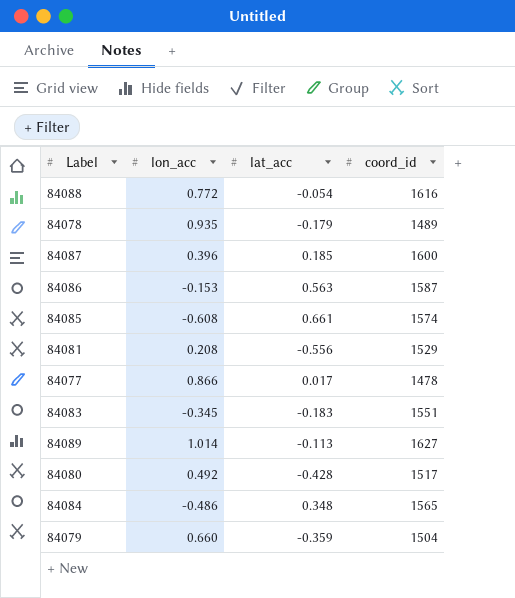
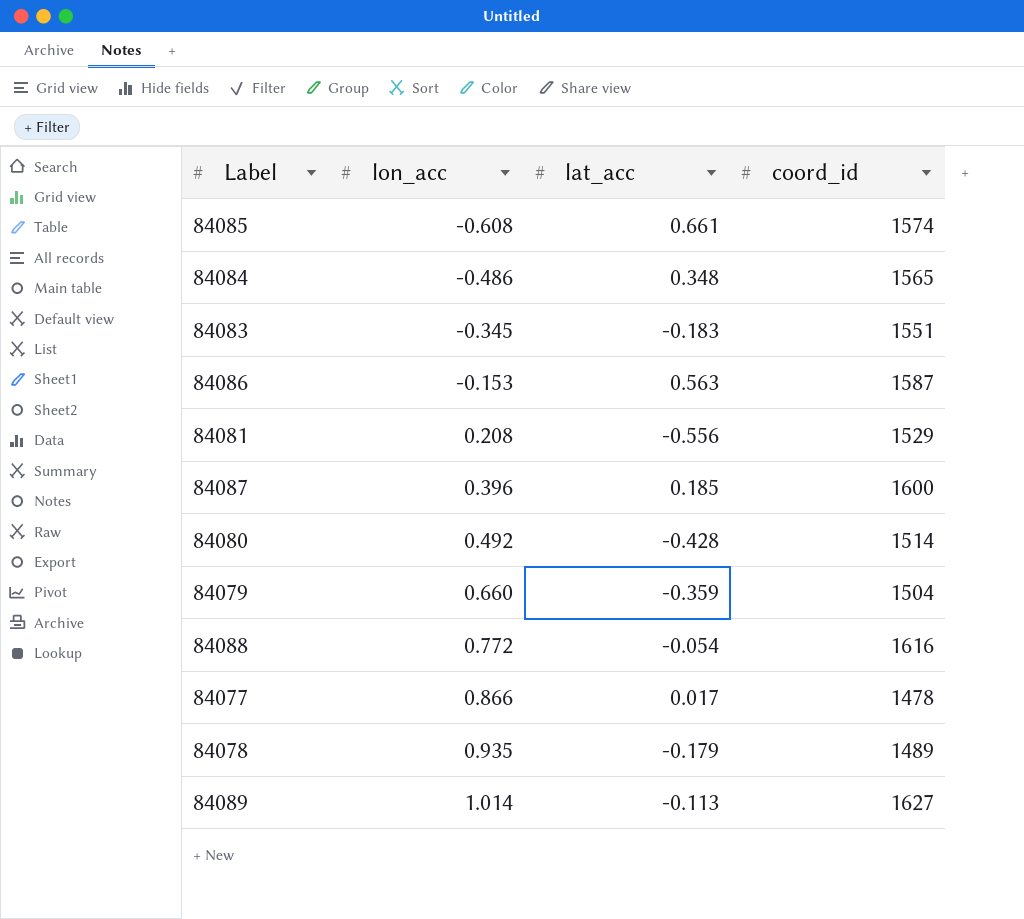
row order: none -> lon_acc ascending
84080 | coord_id: 1517 -> 1514

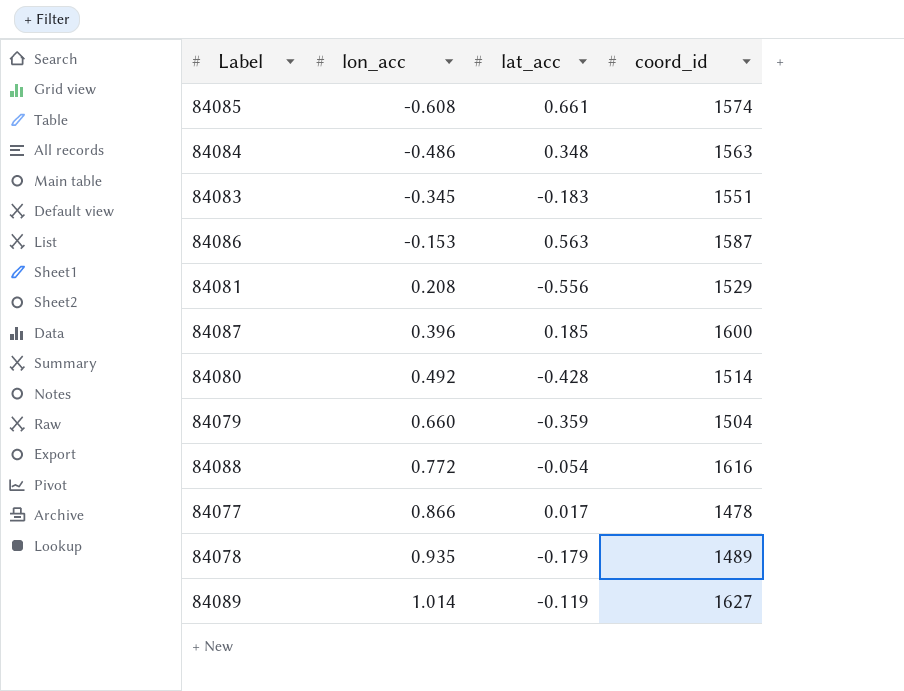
84084 | coord_id: 1565 -> 1563
84089 | lat_acc: -0.113 -> -0.119

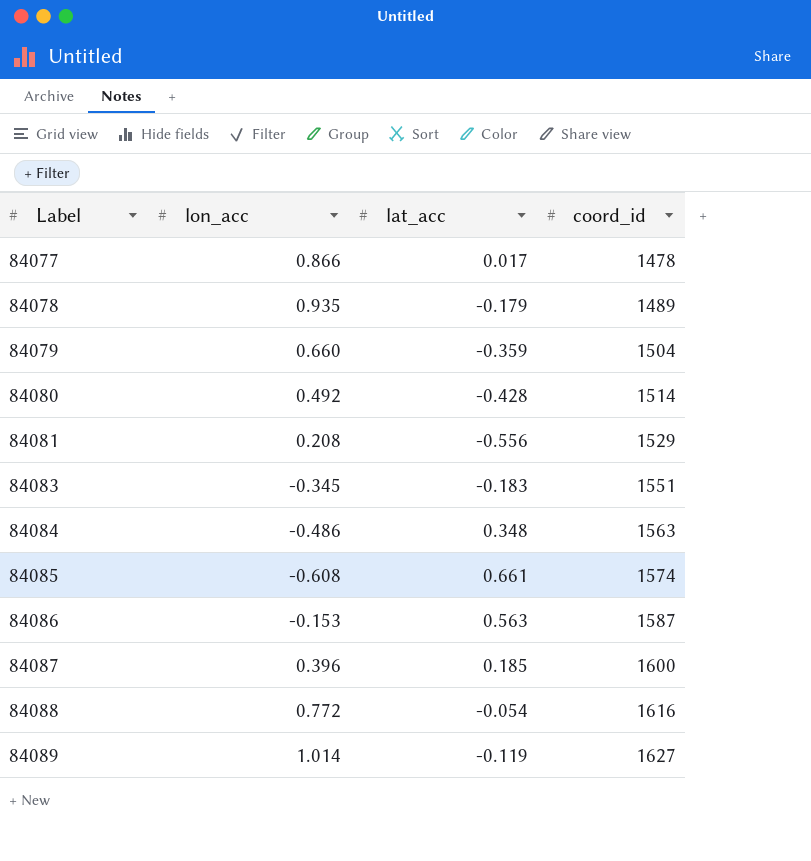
row order: lon_acc ascending -> Label ascending

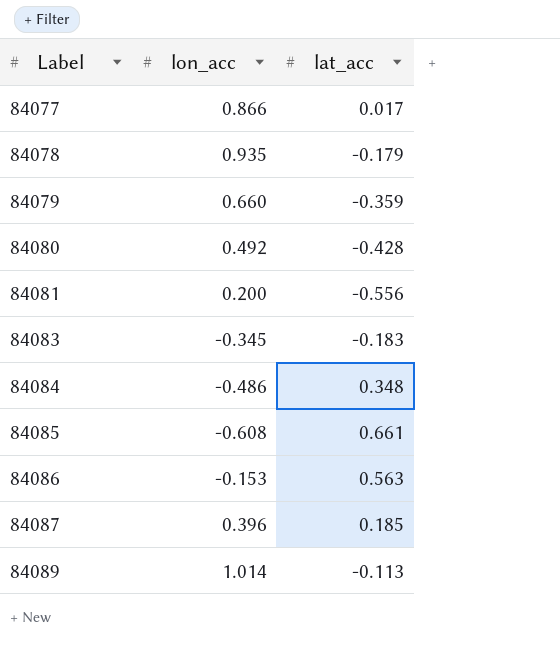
column coord_id | position: 4 -> none
row 84088: 0.772 | -0.054 | 1616 -> none
84081 | lon_acc: 0.208 -> 0.200
84089 | lat_acc: -0.119 -> -0.113

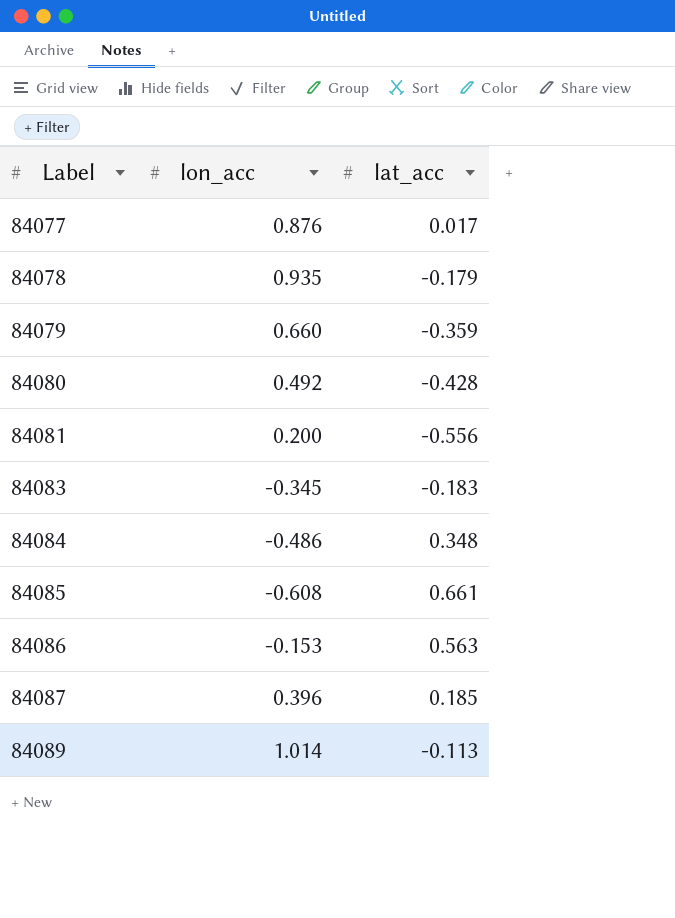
84077 | lon_acc: 0.866 -> 0.876

